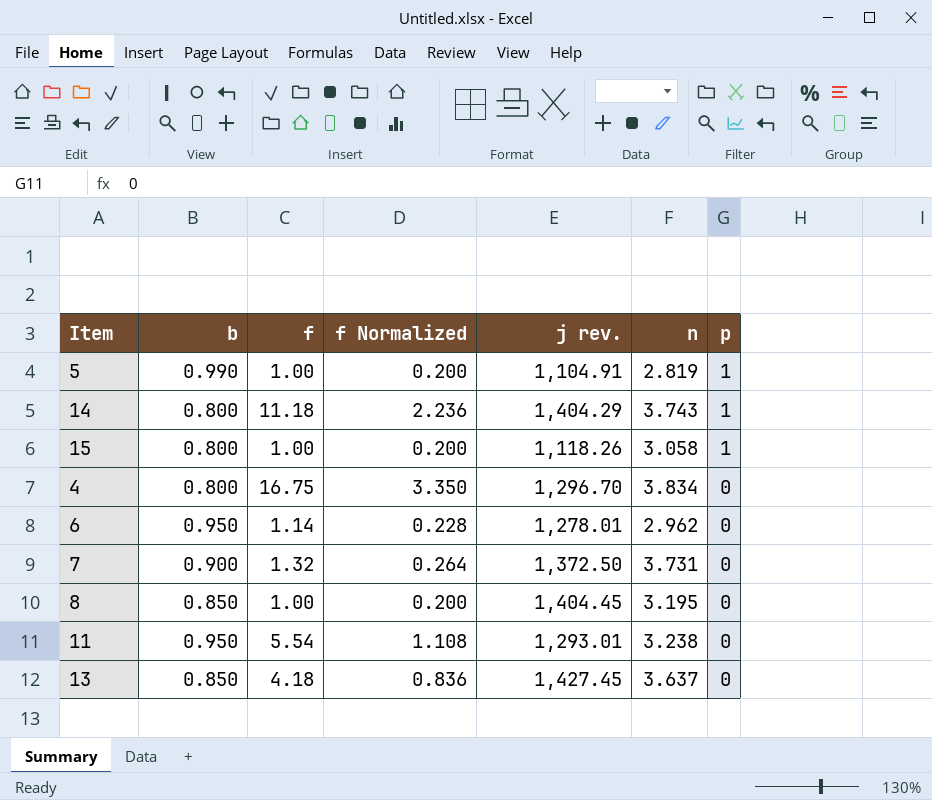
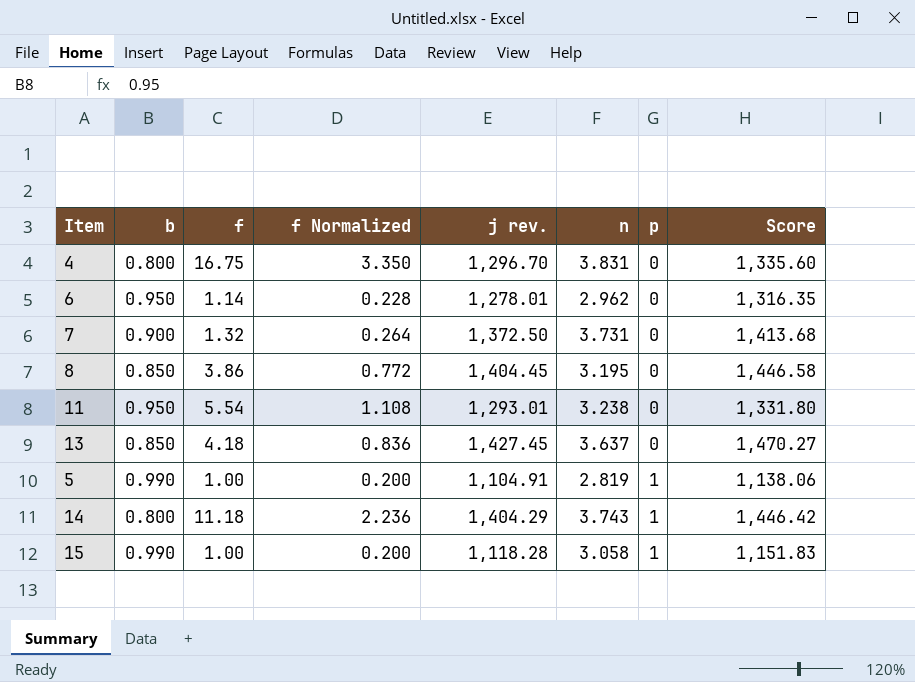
row order: p descending -> p ascending
column Score | formula: none -> [j rev.] * 1.03
4 | n: 3.834 -> 3.831
8 | f: 1.00 -> 3.86
8 | f Normalized: 0.200 -> 0.772
15 | b: 0.800 -> 0.990
15 | j rev.: 1,118.26 -> 1,118.28

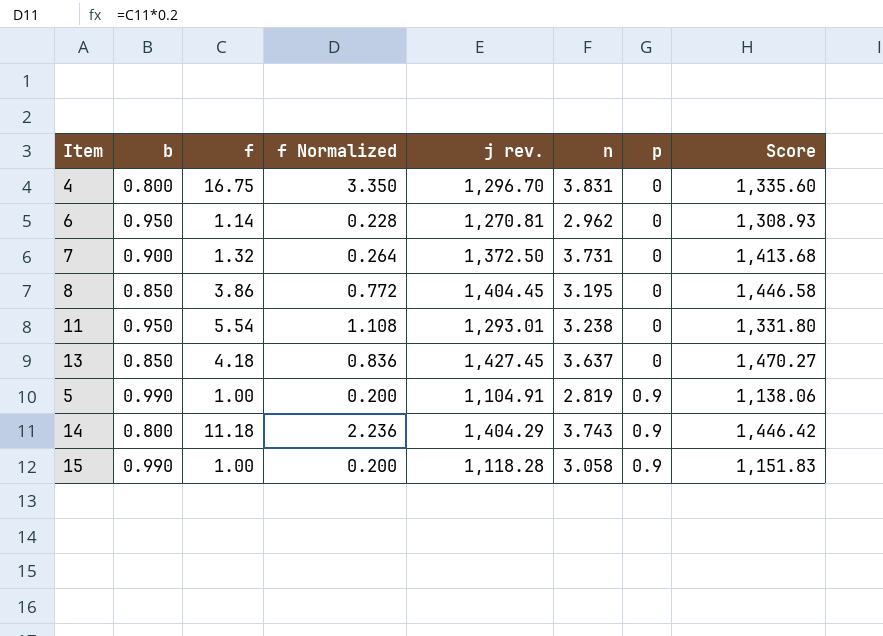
6 | j rev.: 1,278.01 -> 1,270.81
6 | Score: 1,316.35 -> 1,308.93
5 | p: 1 -> 0.9
14 | p: 1 -> 0.9
15 | p: 1 -> 0.9

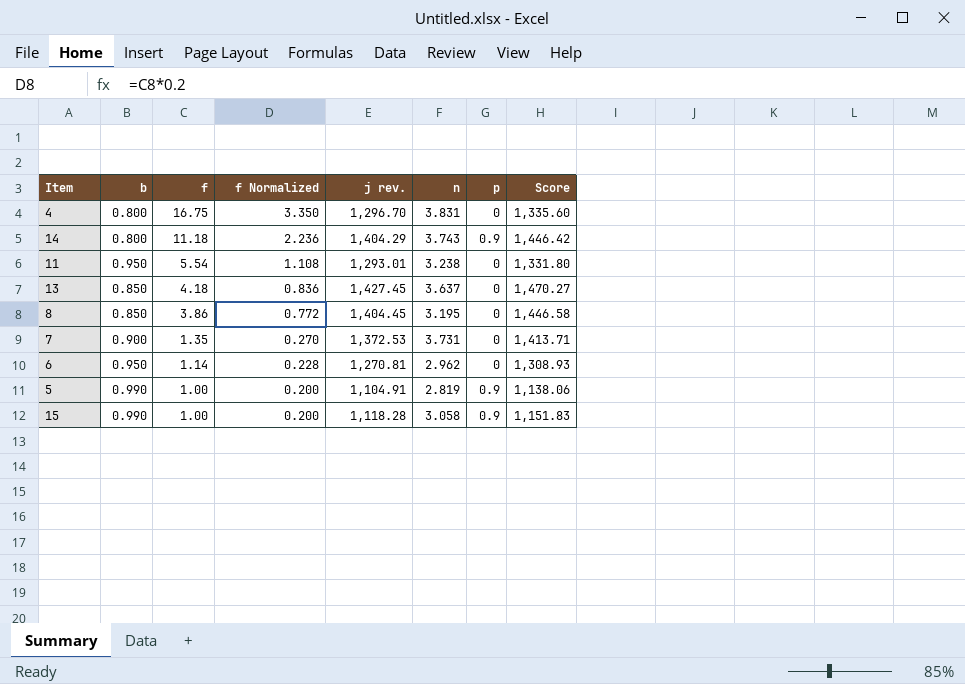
row order: p ascending -> f descending
7 | f: 1.32 -> 1.35
7 | f Normalized: 0.264 -> 0.270
7 | j rev.: 1,372.50 -> 1,372.53
7 | Score: 1,413.68 -> 1,413.71

